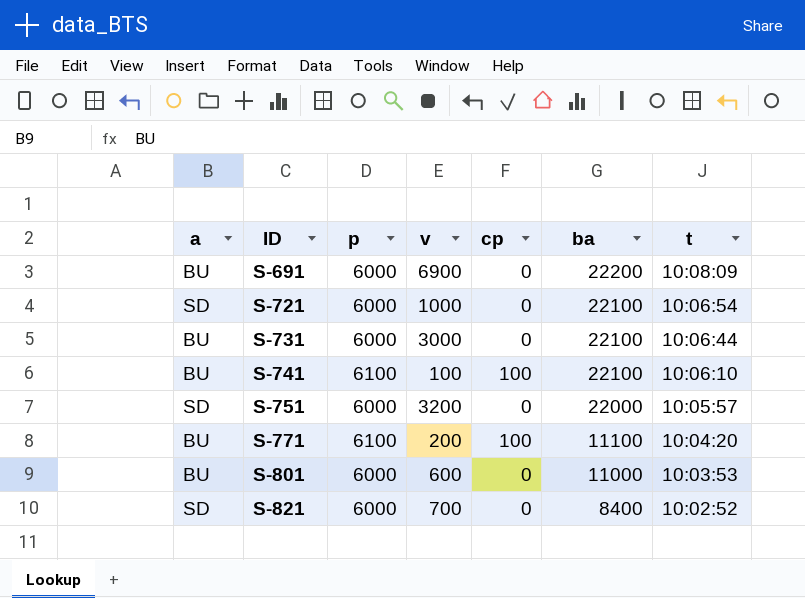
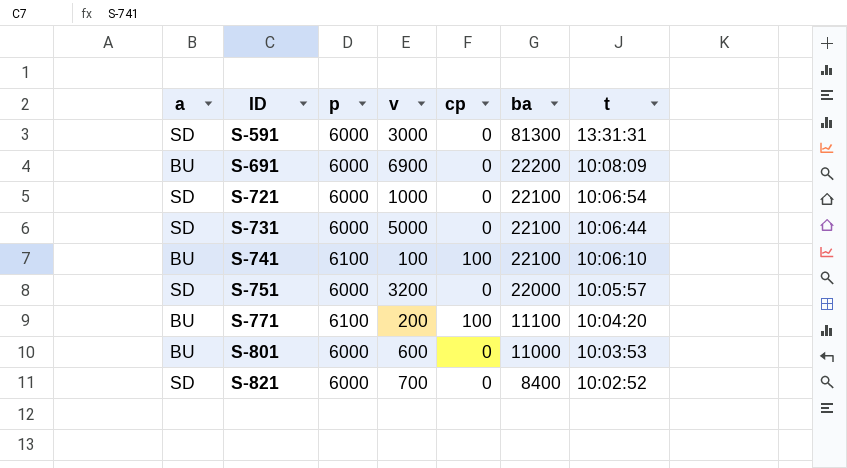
row S-591: none -> SD | 6000 | 3000 | 0 | 81300 | 13:31:31
S-731 | a: BU -> SD
S-731 | v: 3000 -> 5000

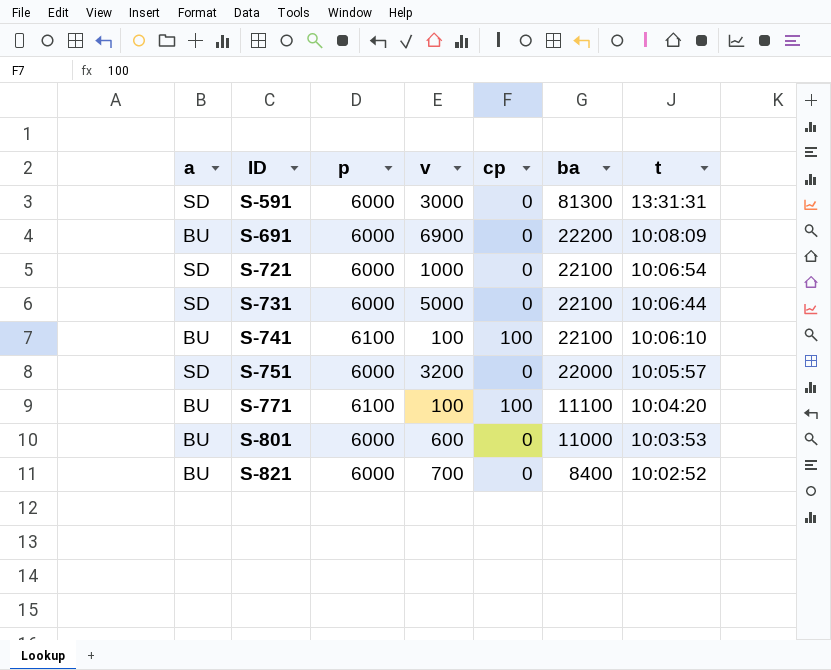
S-771 | v: 200 -> 100
S-821 | a: SD -> BU

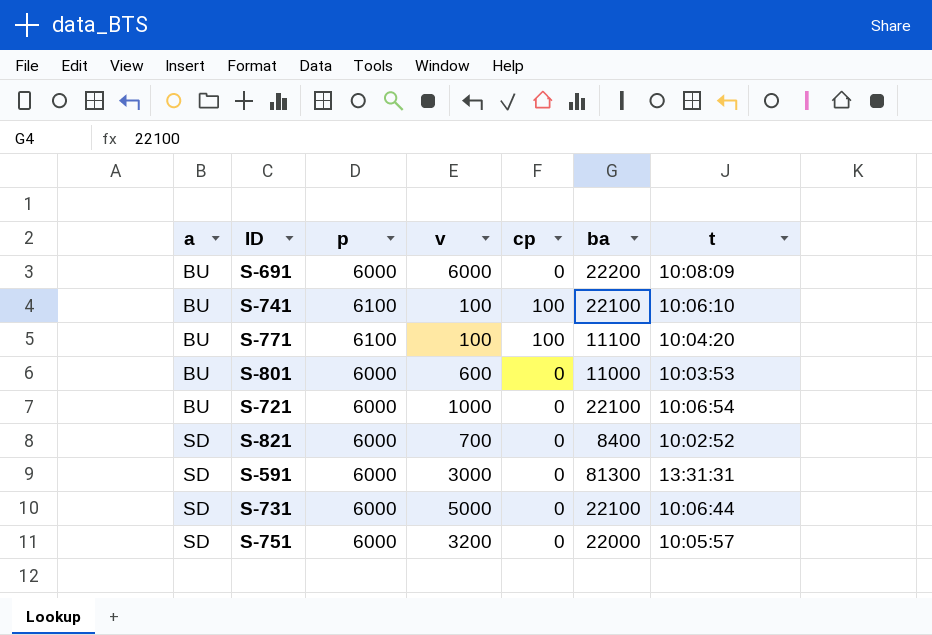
row order: ID ascending -> a ascending
S-691 | v: 6900 -> 6000
S-721 | a: SD -> BU
S-821 | a: BU -> SD

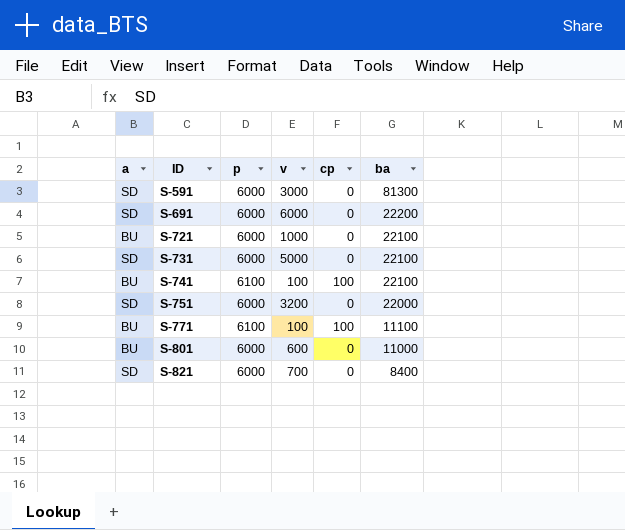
row order: a ascending -> ID ascending
column t | position: 7 -> none
S-691 | a: BU -> SD

